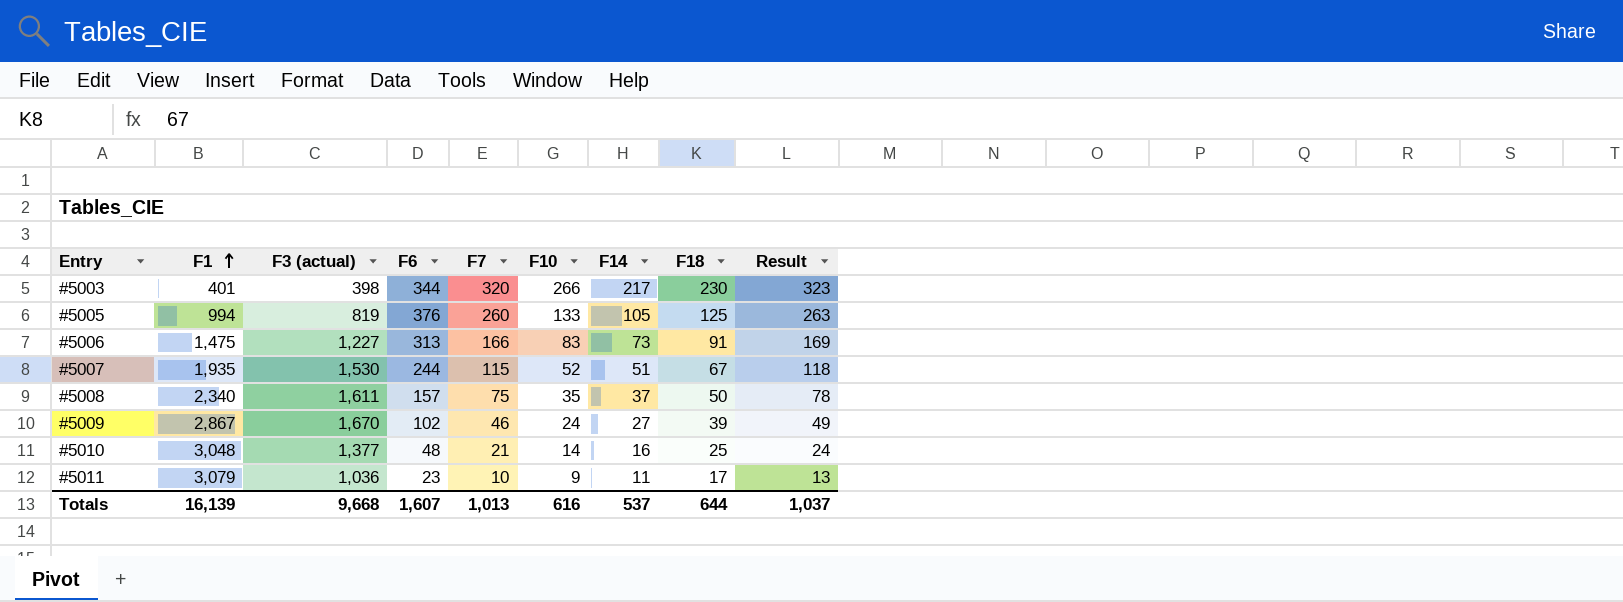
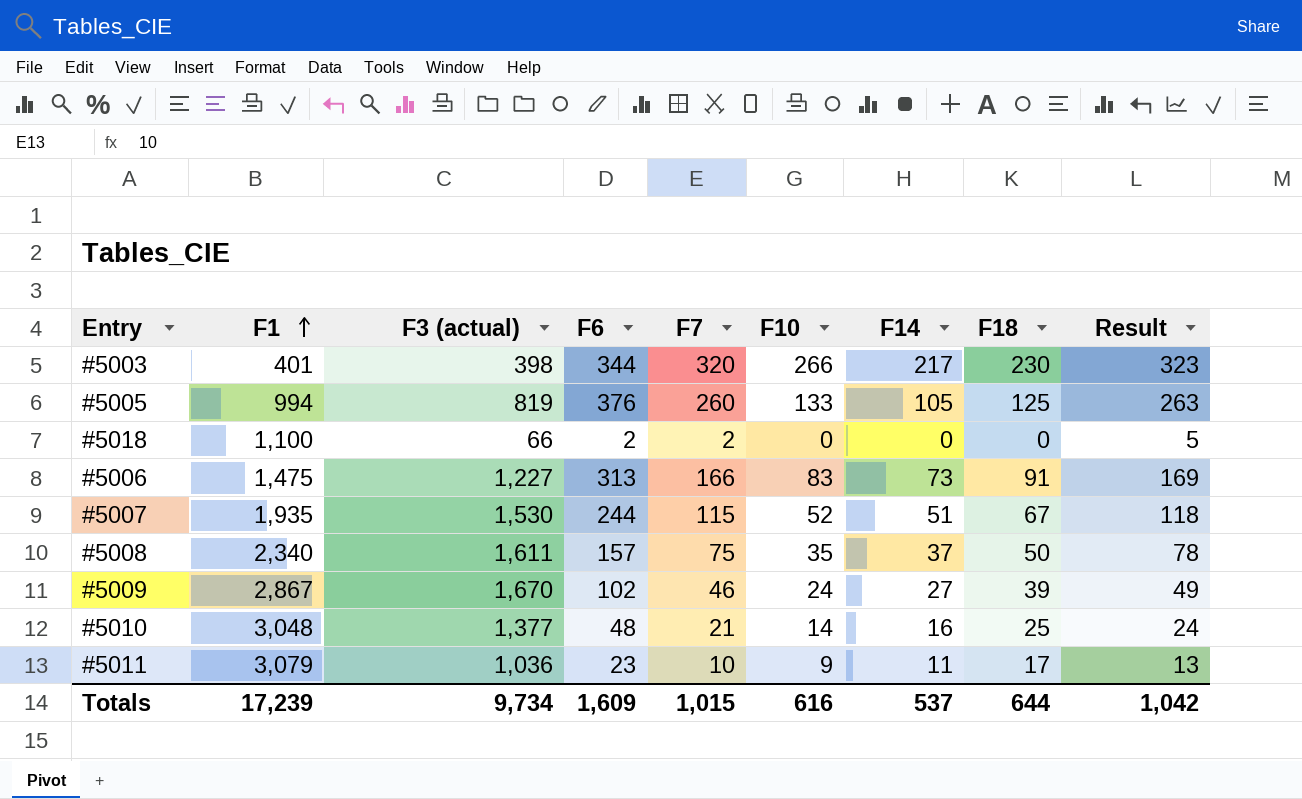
row #5018: none -> 1,100 | 66 | 2 | 2 | 0 | 0 | 0 | 5
Totals | F1: 16,139 -> 17,239
Totals | F3 (actual): 9,668 -> 9,734
Totals | F6: 1,607 -> 1,609
Totals | F7: 1,013 -> 1,015
Totals | Result: 1,037 -> 1,042

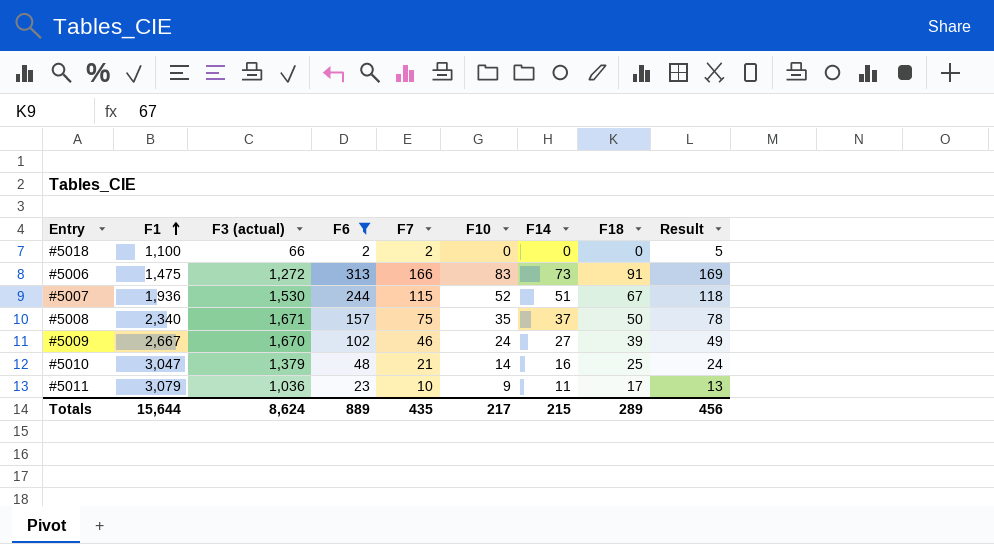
filter: none -> F6 <= 313
#5006 | F3 (actual): 1,227 -> 1,272
#5007 | F1: 1,935 -> 1,936
#5008 | F3 (actual): 1,611 -> 1,671
#5009 | F1: 2,867 -> 2,667
#5010 | F1: 3,048 -> 3,047
#5010 | F3 (actual): 1,377 -> 1,379
Totals | F1: 17,239 -> 15,644
Totals | F3 (actual): 9,734 -> 8,624
Totals | F6: 1,609 -> 889
Totals | F7: 1,015 -> 435
Totals | F10: 616 -> 217
Totals | F14: 537 -> 215
Totals | F18: 644 -> 289
Totals | Result: 1,042 -> 456

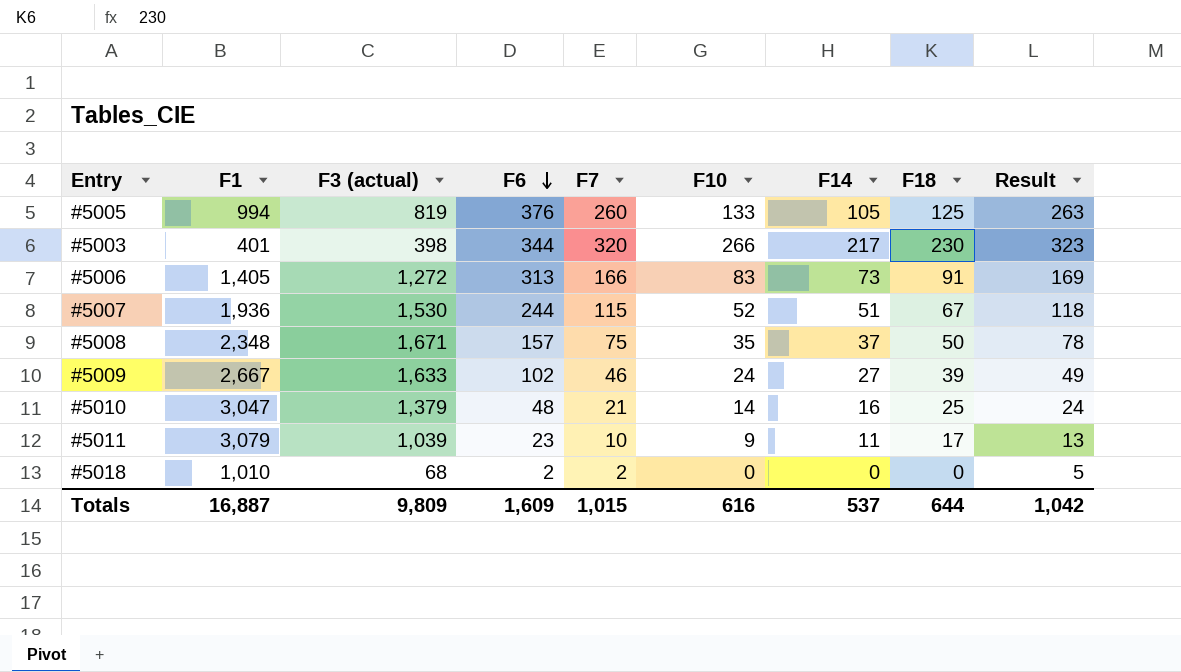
filter: F6 <= 313 -> none
row order: F1 ascending -> F6 descending
#5006 | F1: 1,475 -> 1,405
#5008 | F1: 2,340 -> 2,348
#5009 | F3 (actual): 1,670 -> 1,633
#5011 | F3 (actual): 1,036 -> 1,039
#5018 | F1: 1,100 -> 1,010
#5018 | F3 (actual): 66 -> 68
Totals | F1: 15,644 -> 16,887
Totals | F3 (actual): 8,624 -> 9,809
Totals | F6: 889 -> 1,609
Totals | F7: 435 -> 1,015
Totals | F10: 217 -> 616
Totals | F14: 215 -> 537
Totals | F18: 289 -> 644
Totals | Result: 456 -> 1,042

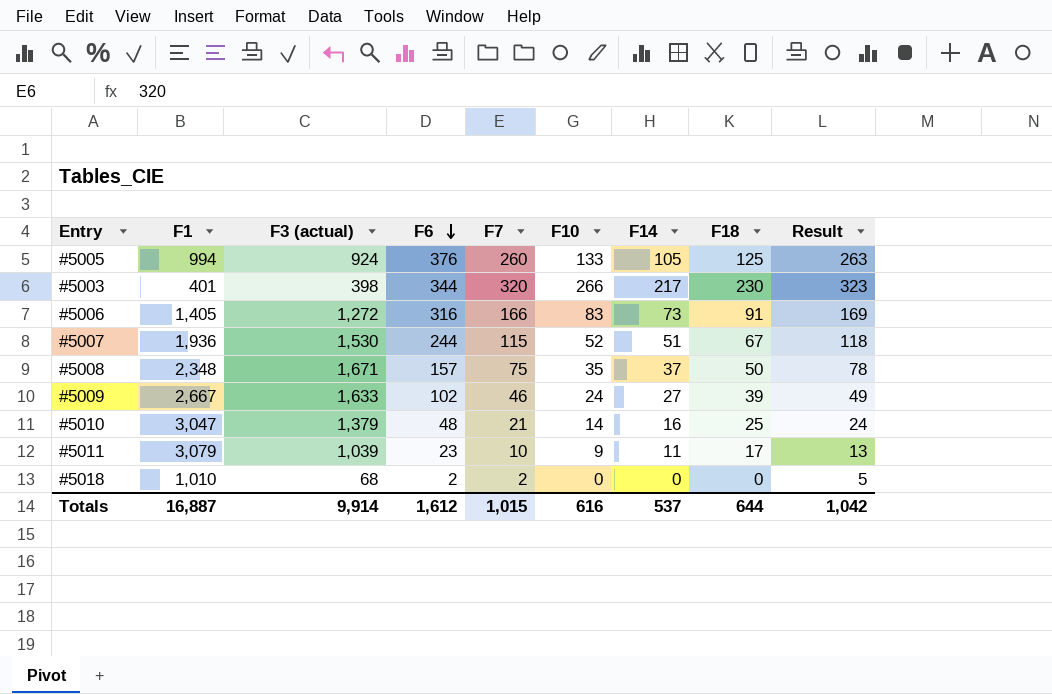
#5005 | F3 (actual): 819 -> 924
#5006 | F6: 313 -> 316
Totals | F3 (actual): 9,809 -> 9,914
Totals | F6: 1,609 -> 1,612

